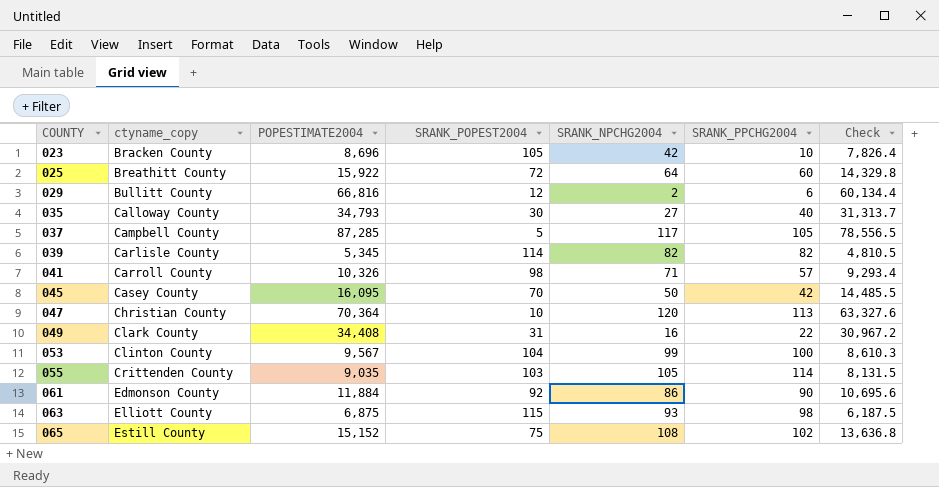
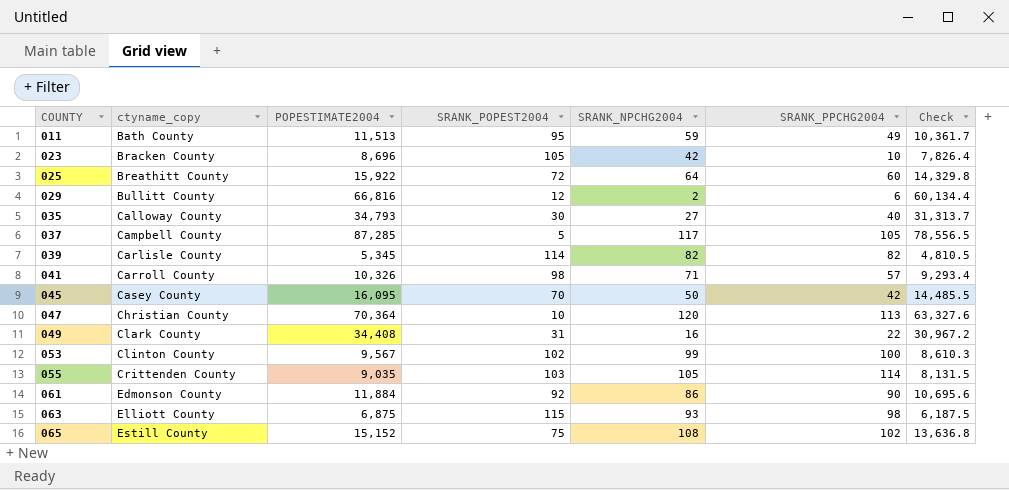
row 011: none -> Bath County | 11,513 | 95 | 59 | 49 | 10,361.7
053 | SRANK_POPEST2004: 104 -> 102

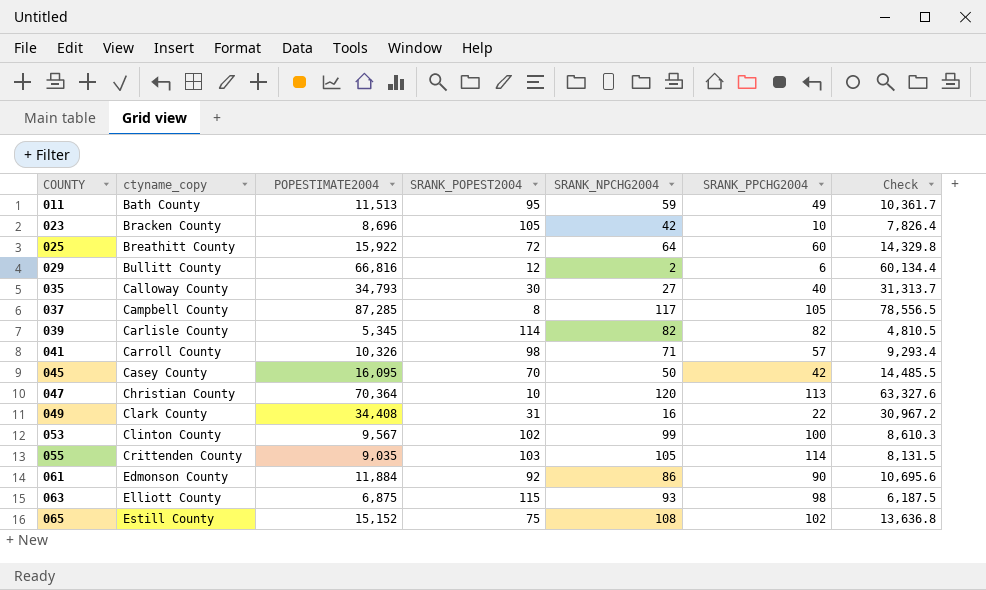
037 | SRANK_POPEST2004: 5 -> 8

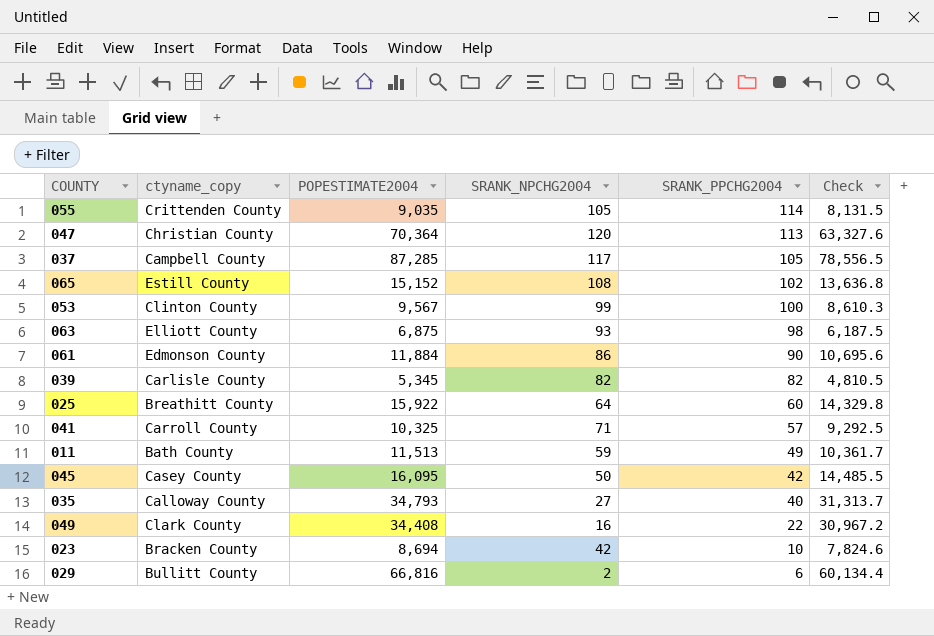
row order: COUNTY ascending -> SRANK_PPCHG2004 descending
column SRANK_POPEST2004 | position: 4 -> none
041 | POPESTIMATE2004: 10,326 -> 10,325
041 | Check: 9,293.4 -> 9,292.5
023 | POPESTIMATE2004: 8,696 -> 8,694
023 | Check: 7,826.4 -> 7,824.6

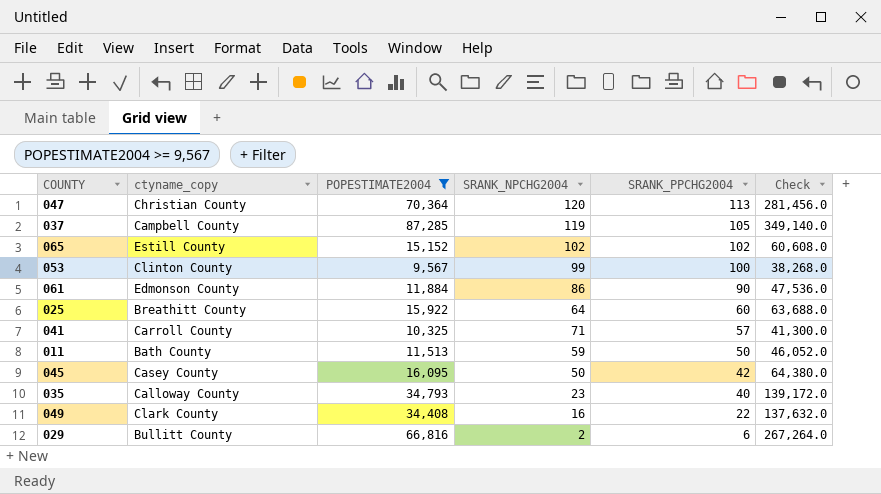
filter: none -> POPESTIMATE2004 >= 9,567
column Check | formula: [POPESTIMATE2004] * 0.9 -> [POPESTIMATE2004] * 4
037 | SRANK_NPCHG2004: 117 -> 119
065 | SRANK_NPCHG2004: 108 -> 102
011 | SRANK_PPCHG2004: 49 -> 50
035 | SRANK_NPCHG2004: 27 -> 23

